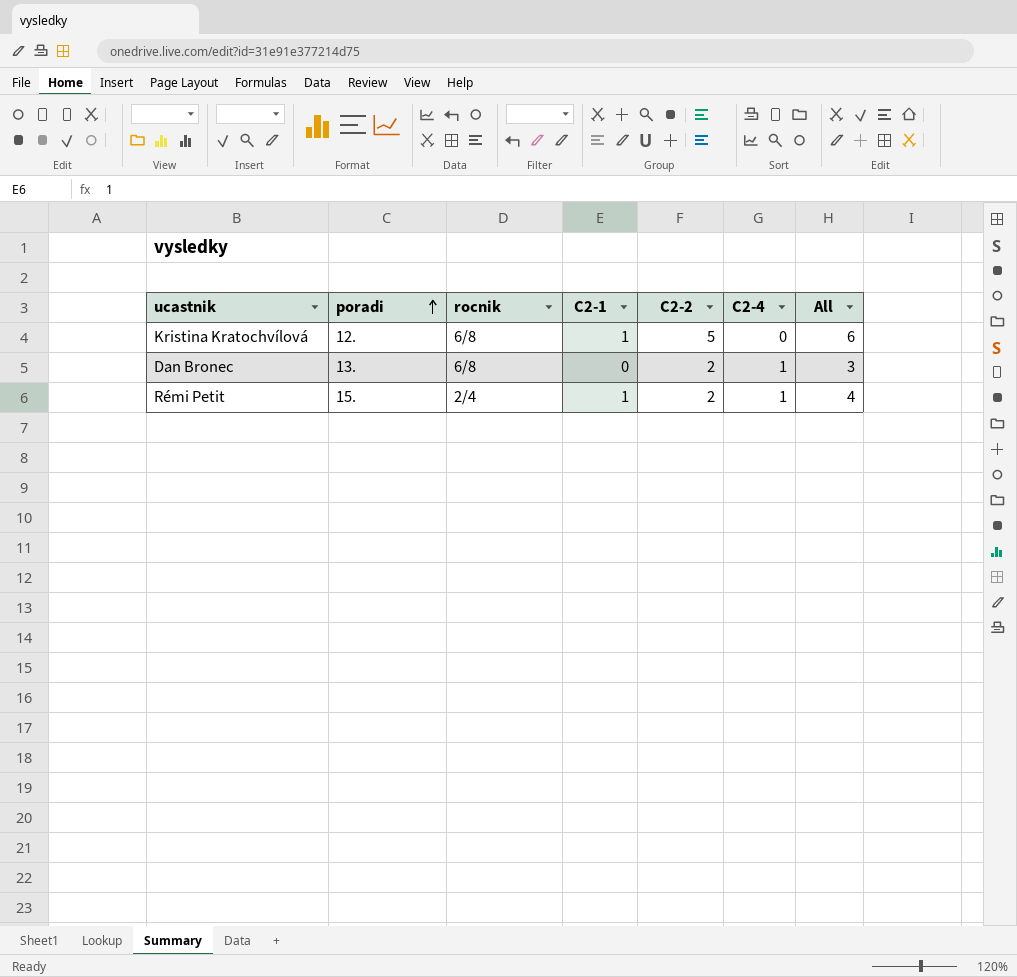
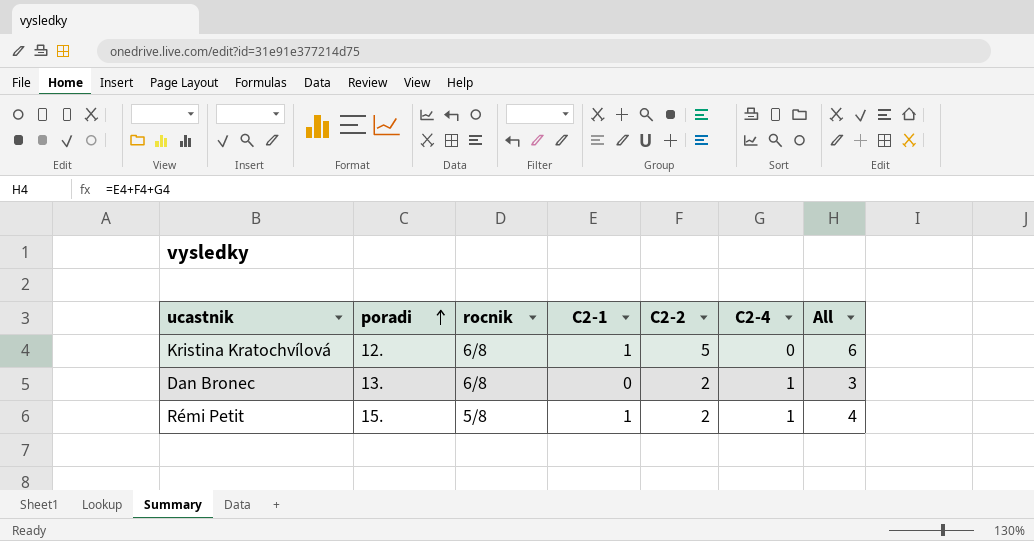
Rémi Petit | rocnik: 2/4 -> 5/8

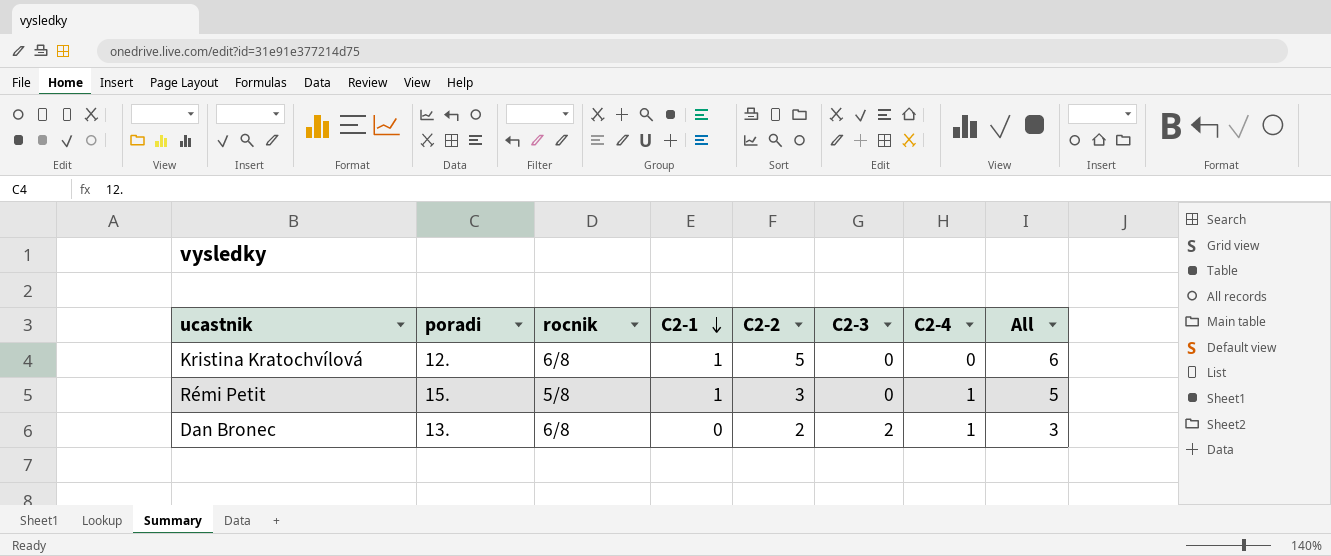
row order: poradi ascending -> C2-1 descending
column C2-3 | position: none -> 6
Rémi Petit | C2-2: 2 -> 3
Rémi Petit | All: 4 -> 5

